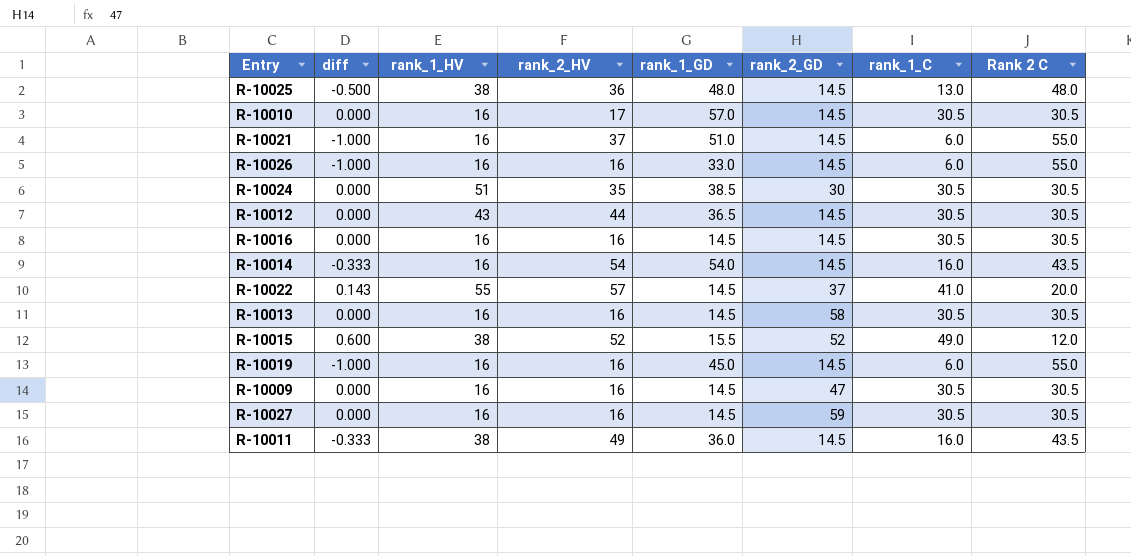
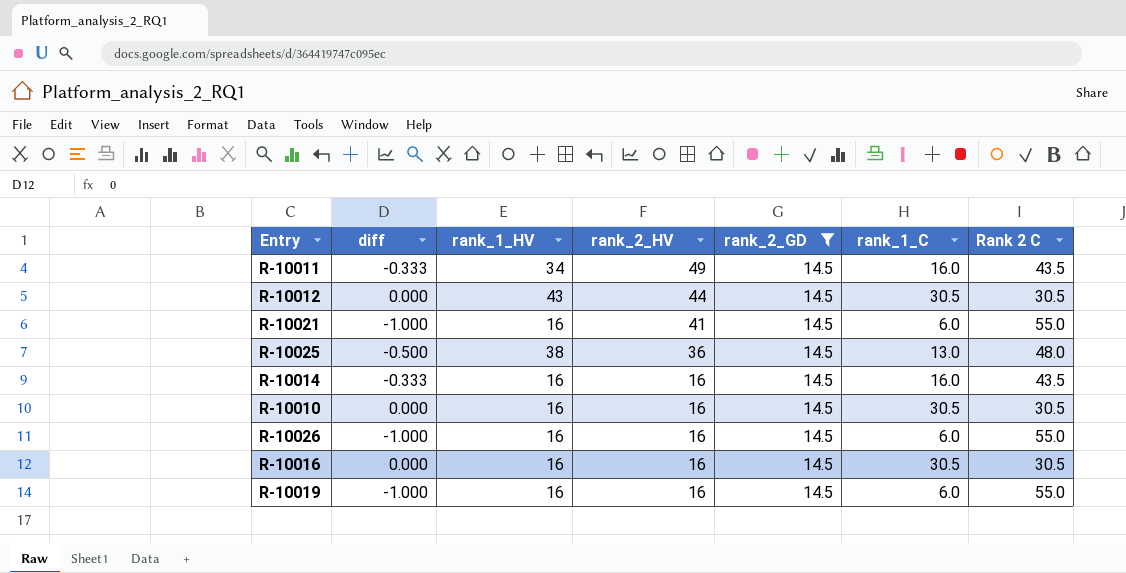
filter: none -> rank_2_GD = 14.5
row order: none -> rank_2_HV descending
column rank_1_GD | position: 5 -> none
R-10011 | rank_1_HV: 38 -> 34
R-10021 | rank_2_HV: 37 -> 41
R-10014 | rank_2_HV: 54 -> 16
R-10010 | rank_2_HV: 17 -> 16

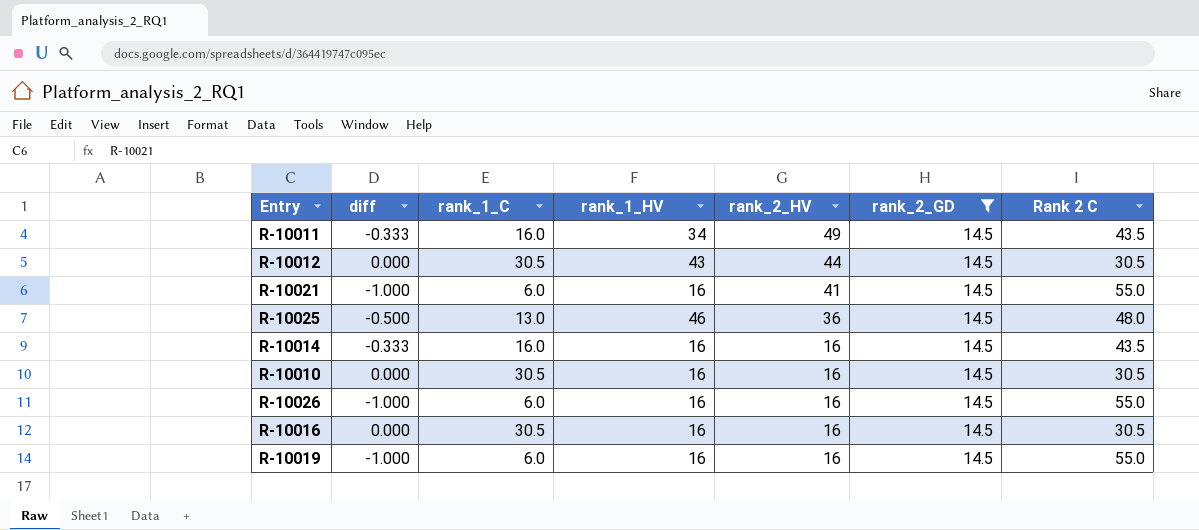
column rank_1_C | position: 6 -> 3
R-10025 | rank_1_HV: 38 -> 46

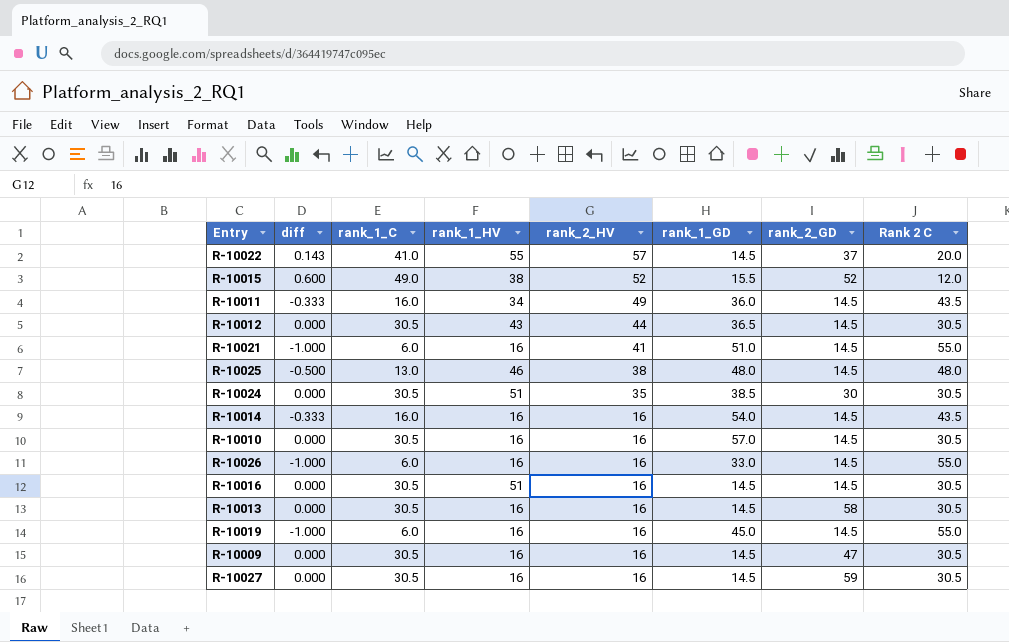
filter: rank_2_GD = 14.5 -> none
column rank_1_GD | position: none -> 6
R-10025 | rank_2_HV: 36 -> 38
R-10016 | rank_1_HV: 16 -> 51

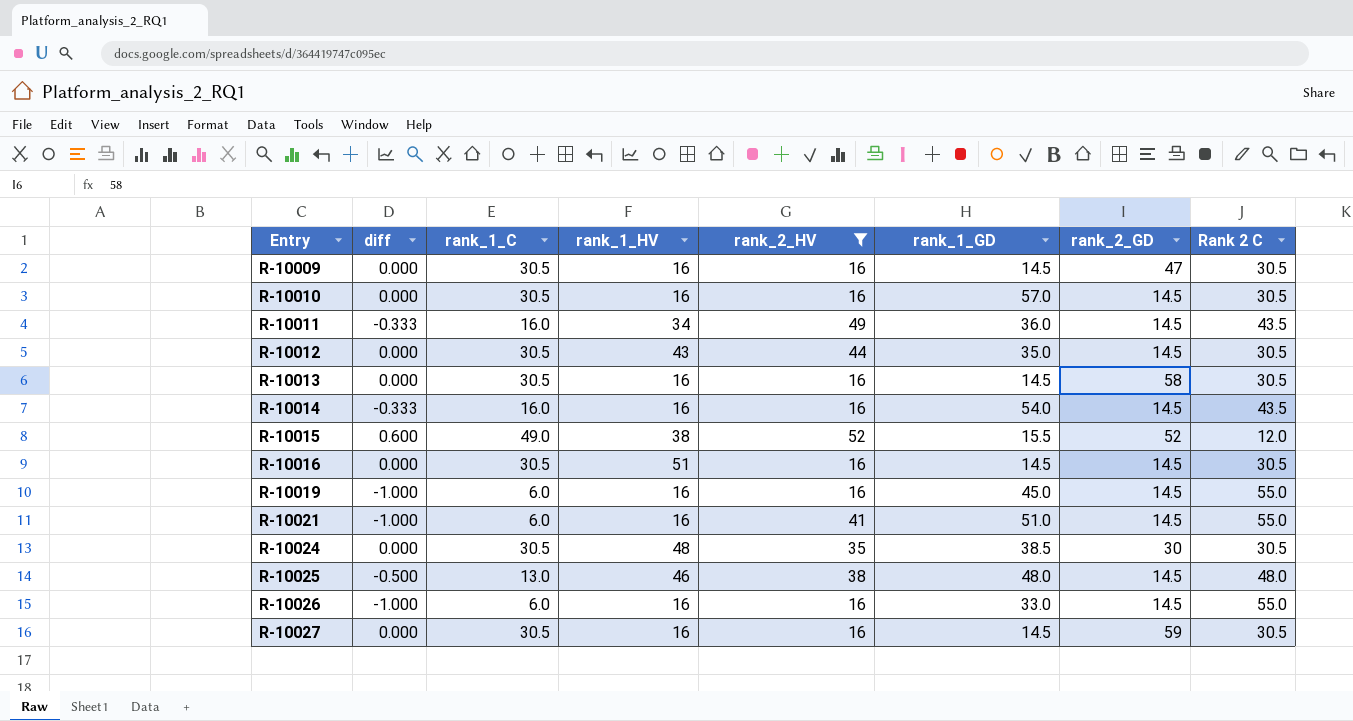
filter: none -> rank_2_HV != 57
row order: rank_2_HV descending -> Entry ascending
R-10012 | rank_1_GD: 36.5 -> 35.0
R-10024 | rank_1_HV: 51 -> 48

